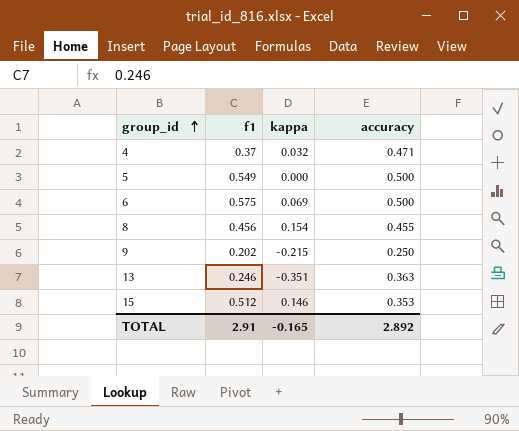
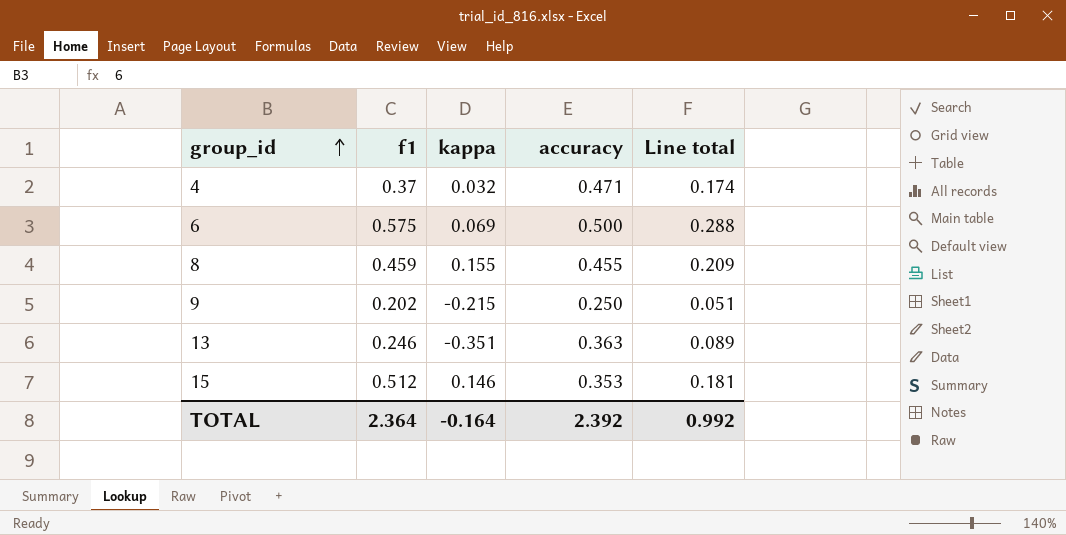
column Line total | formula: none -> [f1] * [accuracy]
row 5: 0.549 | 0.000 | 0.500 -> none
8 | f1: 0.456 -> 0.459
8 | kappa: 0.154 -> 0.155
TOTAL | f1: 2.91 -> 2.364
TOTAL | kappa: -0.165 -> -0.164
TOTAL | accuracy: 2.892 -> 2.392

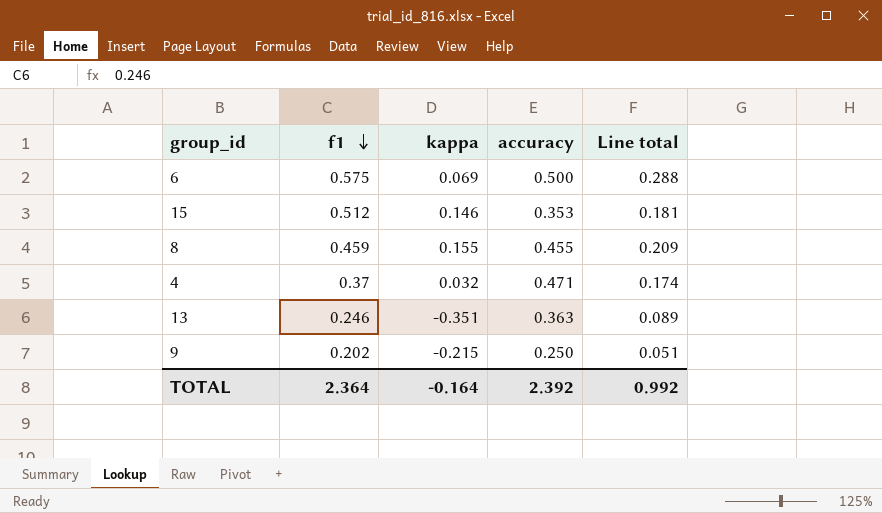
row order: group_id ascending -> f1 descending

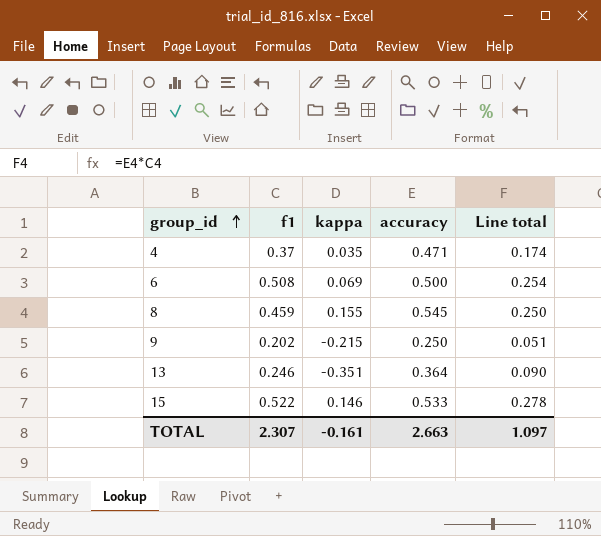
row order: f1 descending -> group_id ascending
4 | kappa: 0.032 -> 0.035
6 | f1: 0.575 -> 0.508
6 | Line total: 0.288 -> 0.254
8 | accuracy: 0.455 -> 0.545
8 | Line total: 0.209 -> 0.250
13 | accuracy: 0.363 -> 0.364
13 | Line total: 0.089 -> 0.090
15 | f1: 0.512 -> 0.522
15 | accuracy: 0.353 -> 0.533
15 | Line total: 0.181 -> 0.278
TOTAL | f1: 2.364 -> 2.307
TOTAL | kappa: -0.164 -> -0.161
TOTAL | accuracy: 2.392 -> 2.663
TOTAL | Line total: 0.992 -> 1.097

